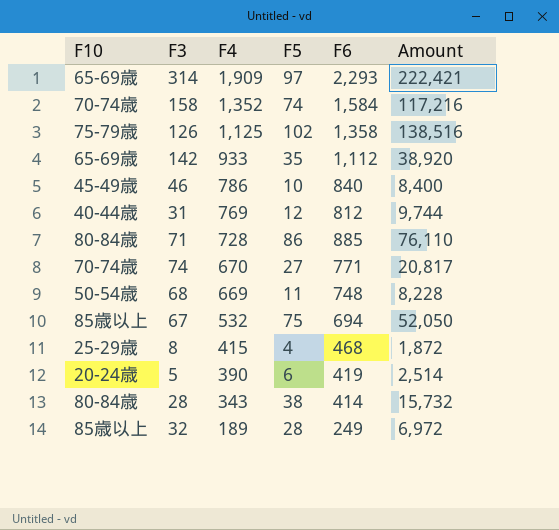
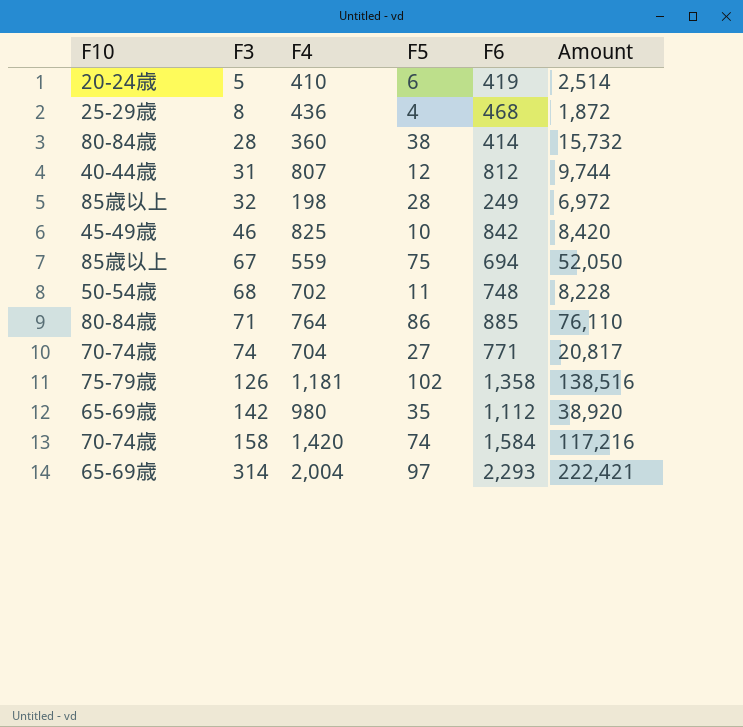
row order: F4 descending -> F3 ascending
5 | F4: 390 -> 410
8 | F4: 415 -> 436
28 | F4: 343 -> 360
31 | F4: 769 -> 807
32 | F4: 189 -> 198
46 | F4: 786 -> 825
46 | F6: 840 -> 842
46 | Amount: 8,400 -> 8,420
67 | F4: 532 -> 559
68 | F4: 669 -> 702
71 | F4: 728 -> 764
74 | F4: 670 -> 704
126 | F4: 1,125 -> 1,181
142 | F4: 933 -> 980
158 | F4: 1,352 -> 1,420
314 | F4: 1,909 -> 2,004

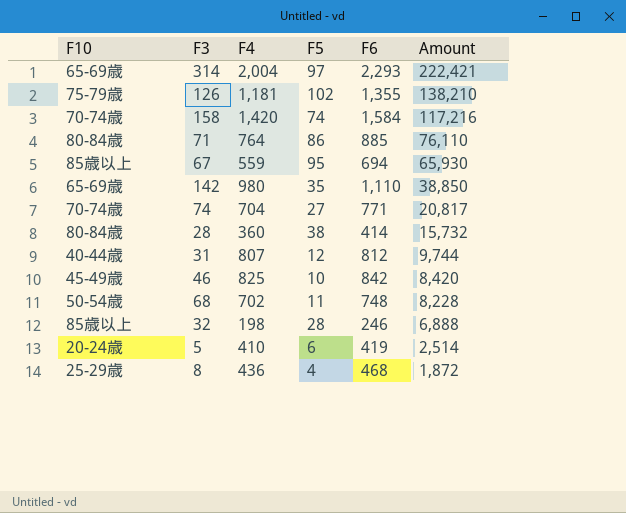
row order: F3 ascending -> Amount descending
126 | F6: 1,358 -> 1,355
126 | Amount: 138,516 -> 138,210
67 | F5: 75 -> 95
67 | Amount: 52,050 -> 65,930
142 | F6: 1,112 -> 1,110
142 | Amount: 38,920 -> 38,850
32 | F6: 249 -> 246
32 | Amount: 6,972 -> 6,888

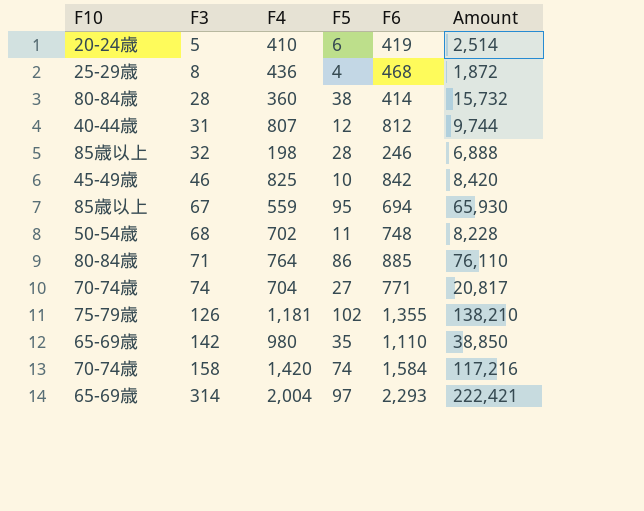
row order: Amount descending -> F3 ascending

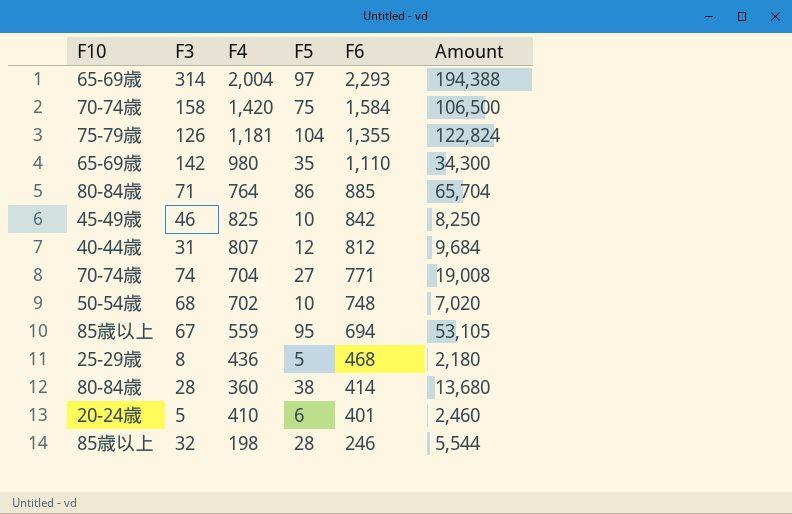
row order: F3 ascending -> F6 descending
column Amount | formula: [F5] * [F6] -> [F4] * [F5]
158 | F5: 74 -> 75
126 | F5: 102 -> 104
68 | F5: 11 -> 10
8 | F5: 4 -> 5
5 | F6: 419 -> 401

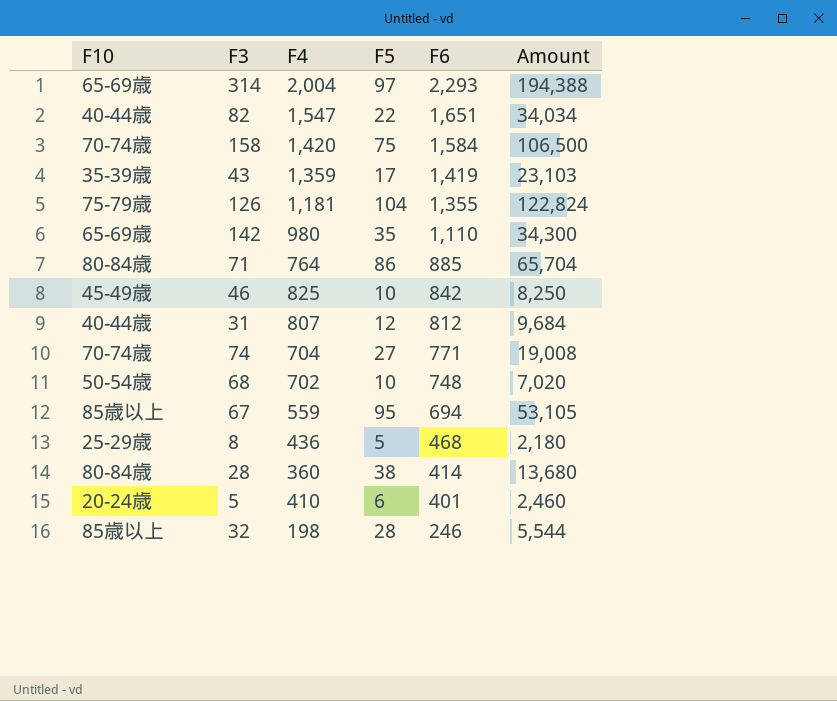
row 82: none -> 40-44歳 | 1,547 | 22 | 1,651 | 34,034
row 43: none -> 35-39歳 | 1,359 | 17 | 1,419 | 23,103

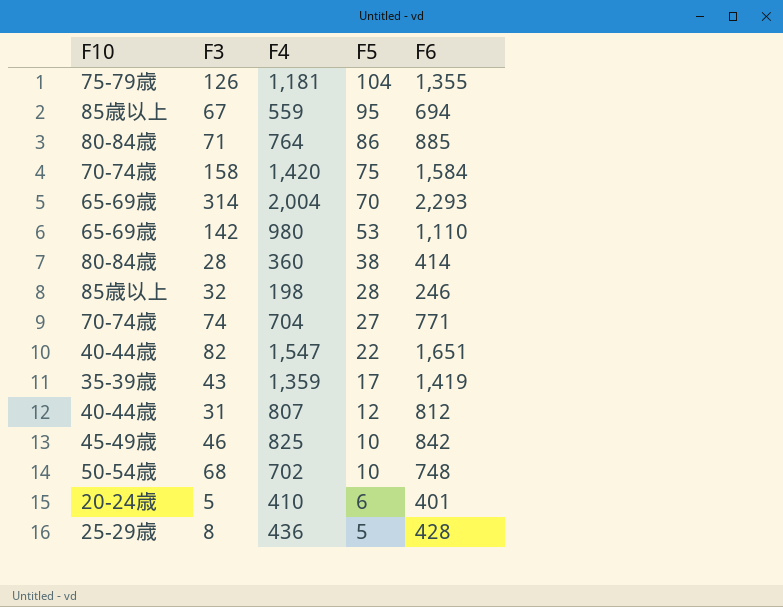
row order: F6 descending -> F5 descending
column Amount | formula: [F4] * [F5] -> none
314 | F5: 97 -> 70
142 | F5: 35 -> 53
8 | F6: 468 -> 428

